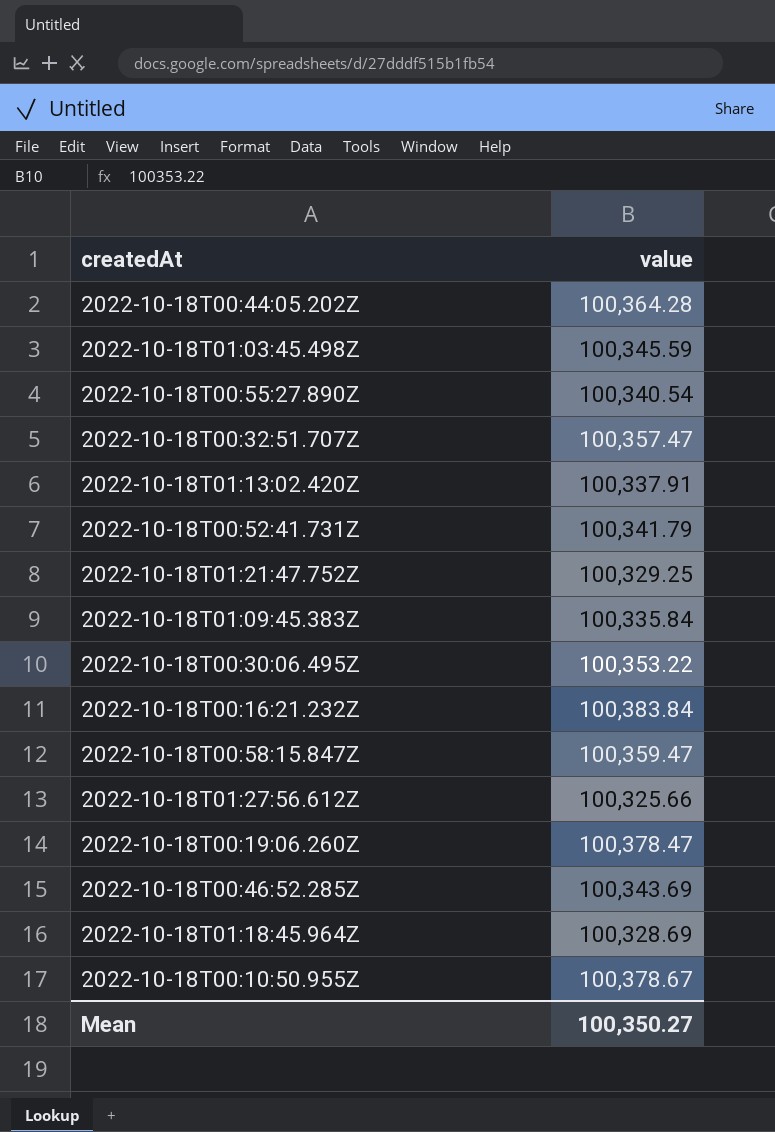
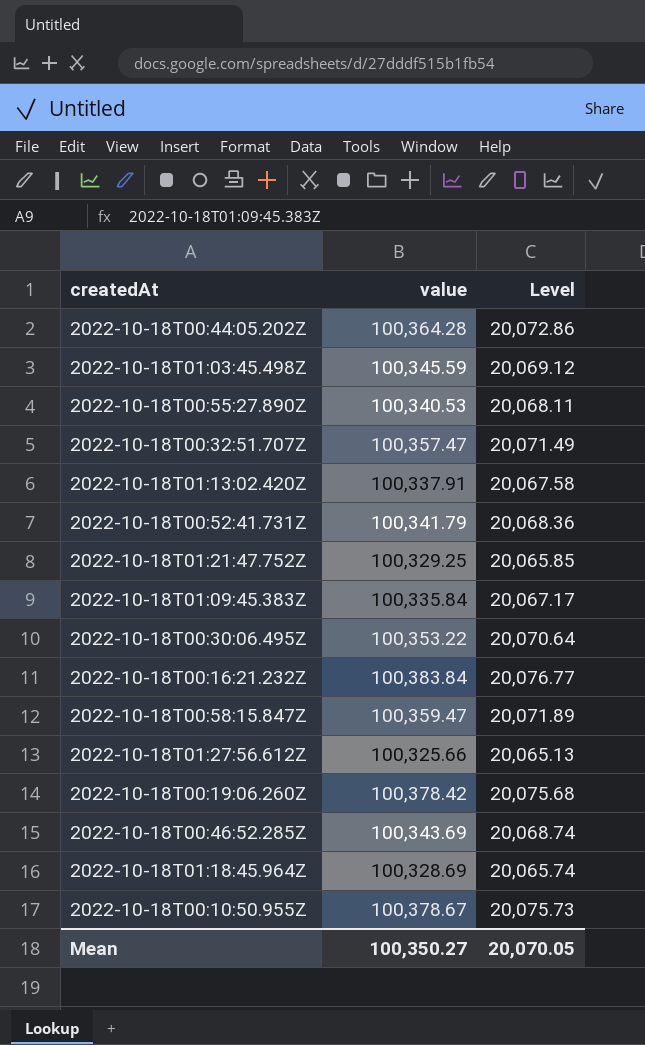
column Level | formula: none -> [value] * 0.2
2022-10-18T00:55:27.890Z | value: 100,340.54 -> 100,340.53
2022-10-18T00:19:06.260Z | value: 100,378.47 -> 100,378.42

